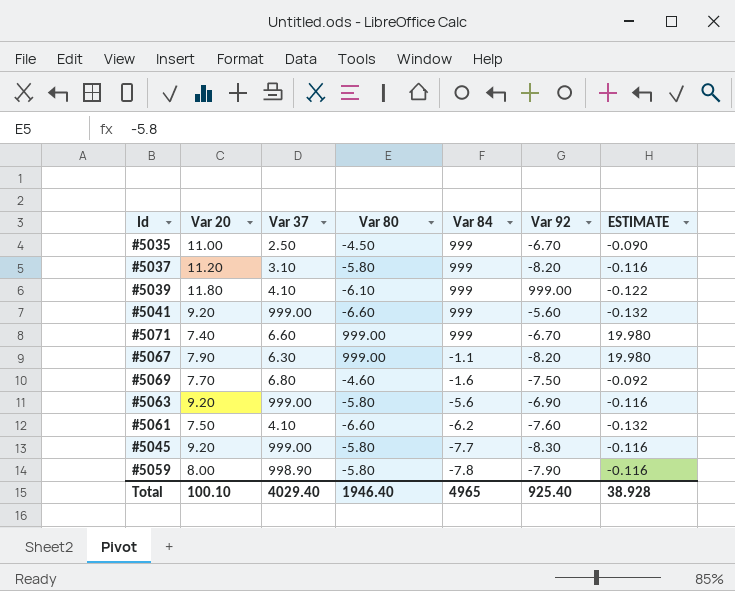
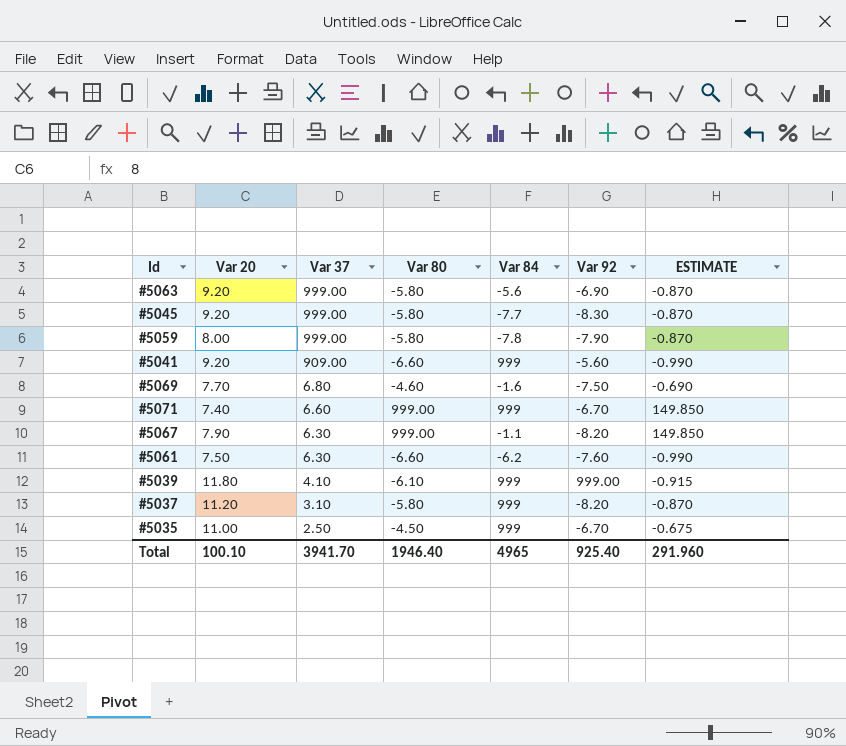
row order: Var 84 descending -> Var 37 descending
column ESTIMATE | formula: [Var 80] * 0.02 -> [Var 80] * 0.15
#5059 | Var 37: 998.90 -> 999.00
#5041 | Var 37: 999.00 -> 909.00
#5061 | Var 37: 4.10 -> 6.30
Total | Var 37: 4029.40 -> 3941.70
Total | ESTIMATE: 38.928 -> 291.960

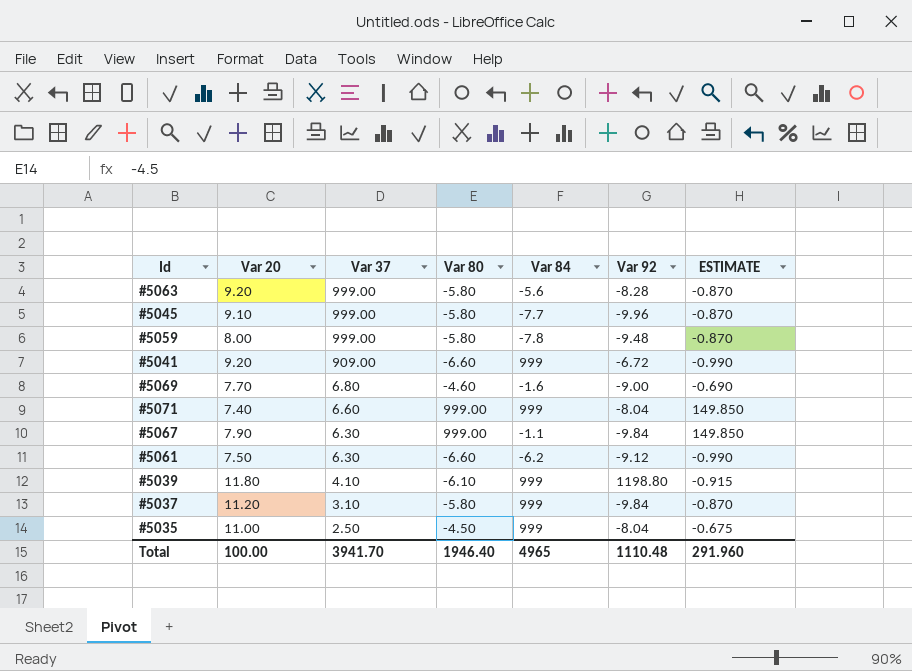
#5063 | Var 92: -6.90 -> -8.28
#5045 | Var 20: 9.20 -> 9.10
#5045 | Var 92: -8.30 -> -9.96
#5059 | Var 92: -7.90 -> -9.48
#5041 | Var 92: -5.60 -> -6.72
#5069 | Var 92: -7.50 -> -9.00
#5071 | Var 92: -6.70 -> -8.04
#5067 | Var 92: -8.20 -> -9.84
#5061 | Var 92: -7.60 -> -9.12
#5039 | Var 92: 999.00 -> 1198.80
#5037 | Var 92: -8.20 -> -9.84
#5035 | Var 92: -6.70 -> -8.04
Total | Var 20: 100.10 -> 100.00
Total | Var 92: 925.40 -> 1110.48

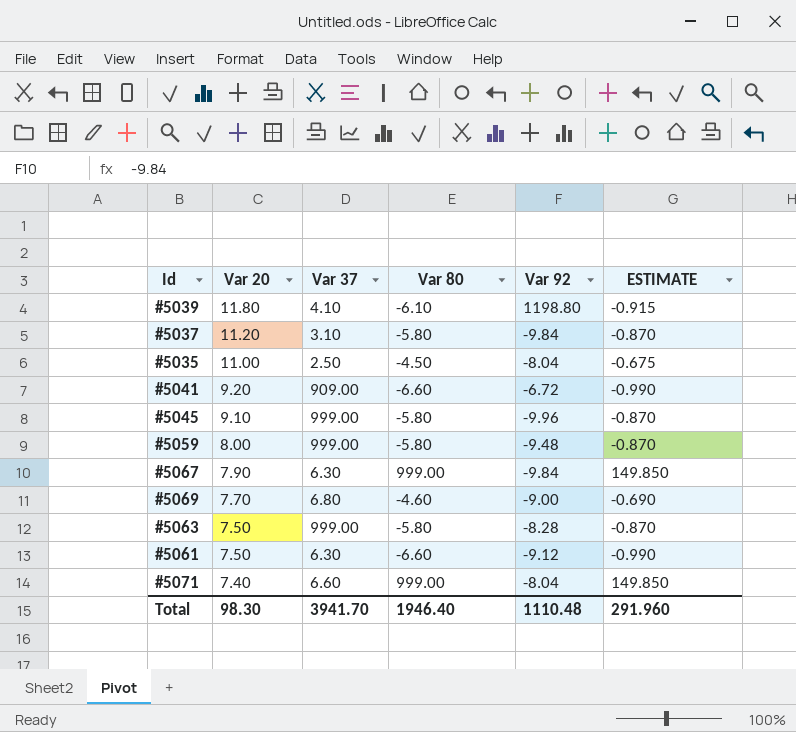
row order: Var 37 descending -> Var 20 descending
column Var 84 | position: 5 -> none
#5063 | Var 20: 9.20 -> 7.50
Total | Var 20: 100.00 -> 98.30

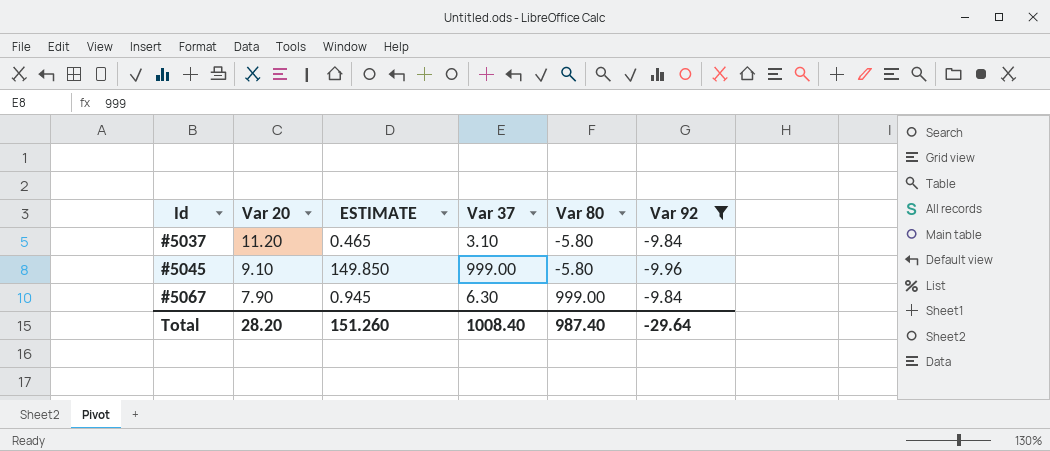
filter: none -> Var 92 <= -9.84
column ESTIMATE | formula: [Var 80] * 0.15 -> [Var 37] * 0.15
column ESTIMATE | position: 6 -> 3
Total | Var 20: 98.30 -> 28.20
Total | ESTIMATE: 291.960 -> 151.260
Total | Var 37: 3941.70 -> 1008.40
Total | Var 80: 1946.40 -> 987.40
Total | Var 92: 1110.48 -> -29.64

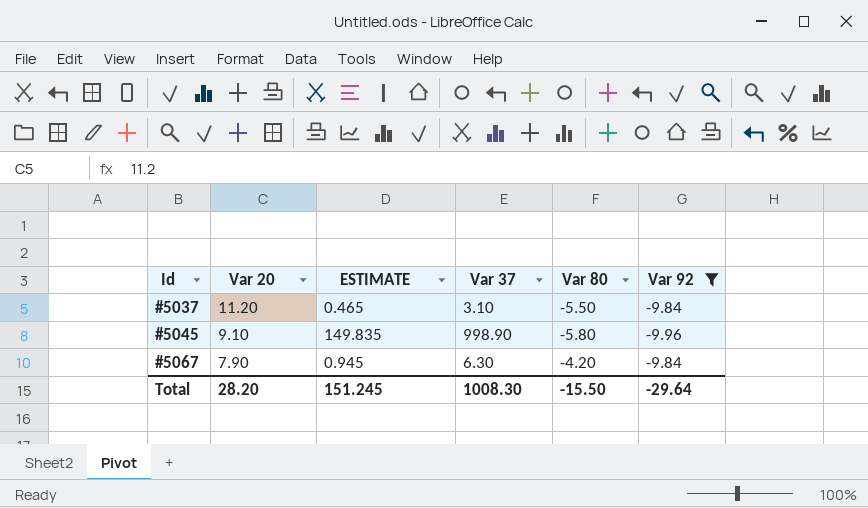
#5037 | Var 80: -5.80 -> -5.50
#5045 | ESTIMATE: 149.850 -> 149.835
#5045 | Var 37: 999.00 -> 998.90
#5067 | Var 80: 999.00 -> -4.20
Total | ESTIMATE: 151.260 -> 151.245
Total | Var 37: 1008.40 -> 1008.30
Total | Var 80: 987.40 -> -15.50

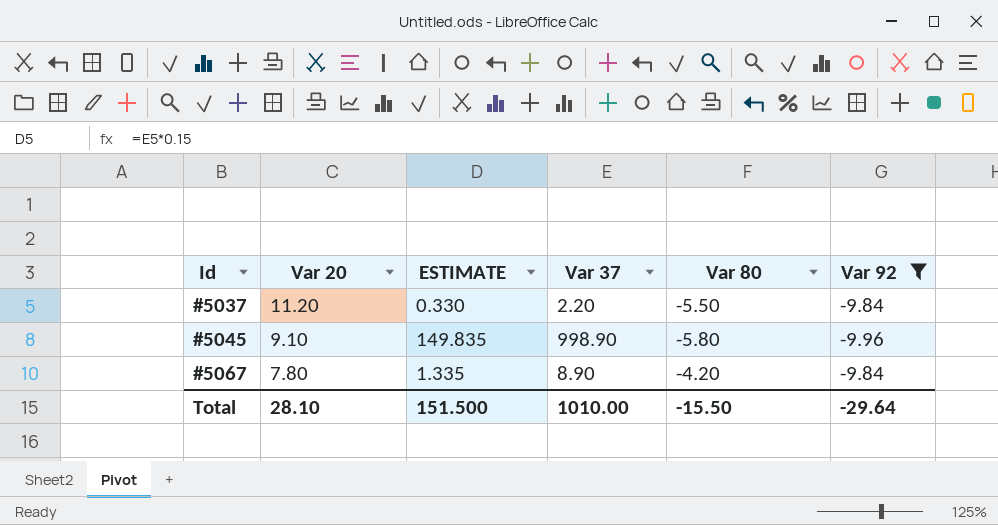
#5037 | ESTIMATE: 0.465 -> 0.330
#5037 | Var 37: 3.10 -> 2.20
#5067 | Var 20: 7.90 -> 7.80
#5067 | ESTIMATE: 0.945 -> 1.335
#5067 | Var 37: 6.30 -> 8.90
Total | Var 20: 28.20 -> 28.10
Total | ESTIMATE: 151.245 -> 151.500
Total | Var 37: 1008.30 -> 1010.00

